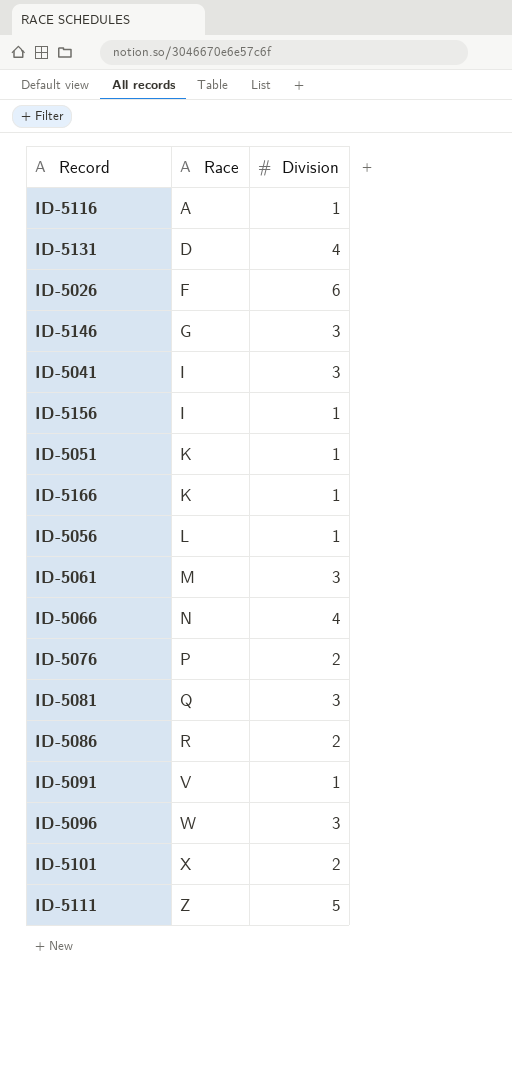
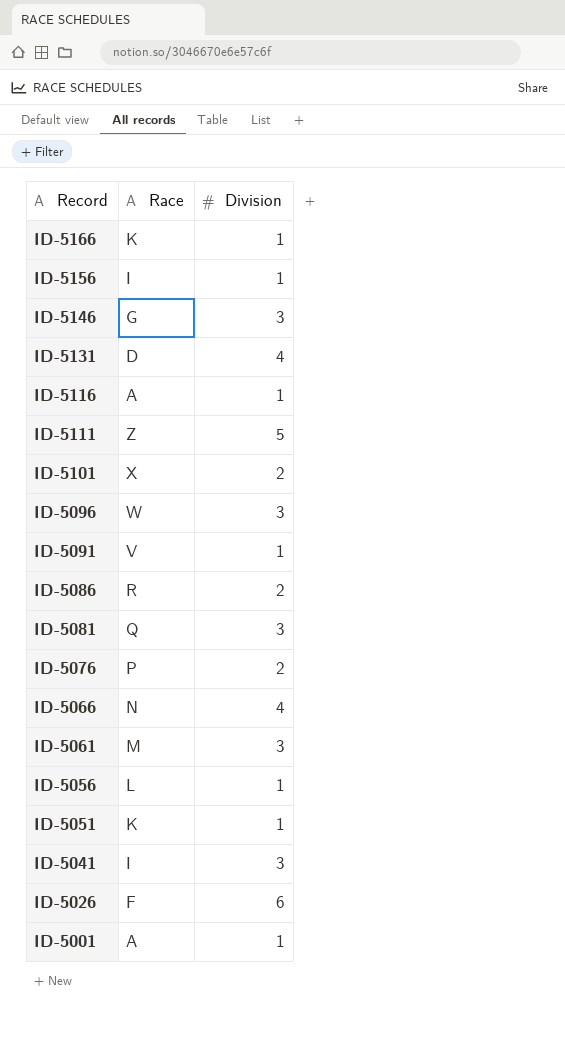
row order: Race ascending -> Record descending
row ID-5001: none -> A | 1

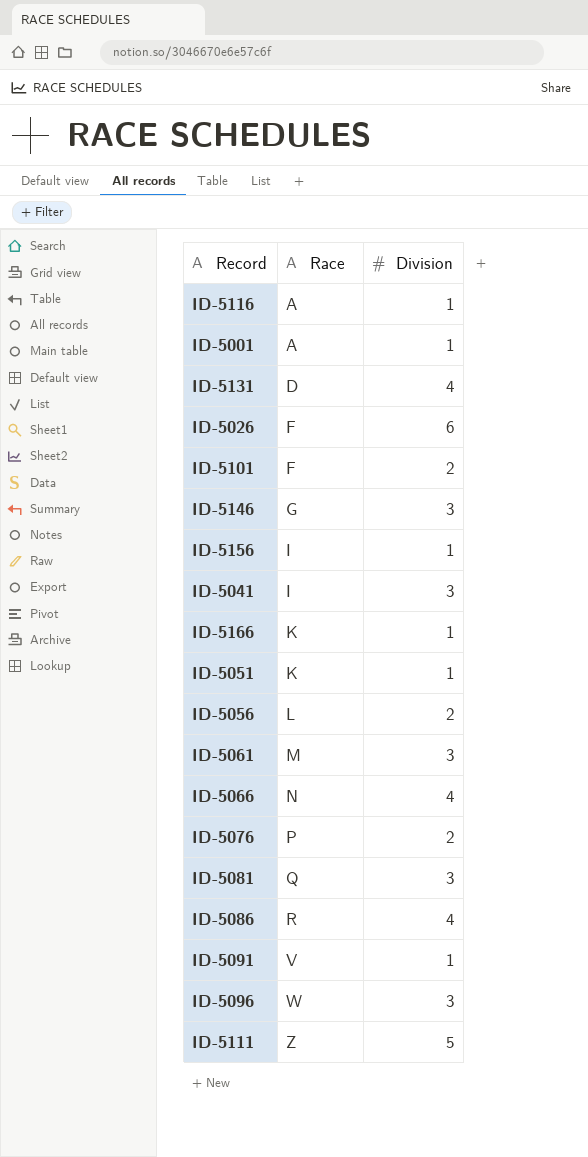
row order: Record descending -> Race ascending
ID-5101 | Race: X -> F
ID-5056 | Division: 1 -> 2
ID-5086 | Division: 2 -> 4

